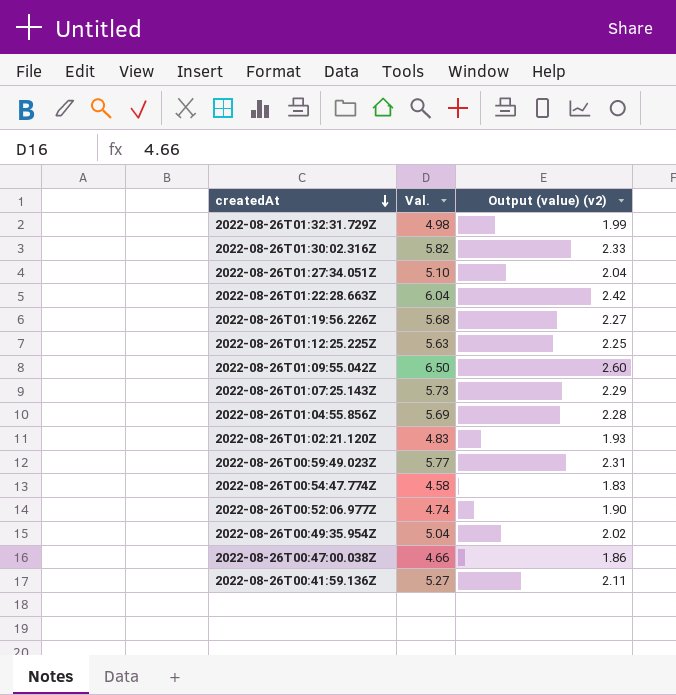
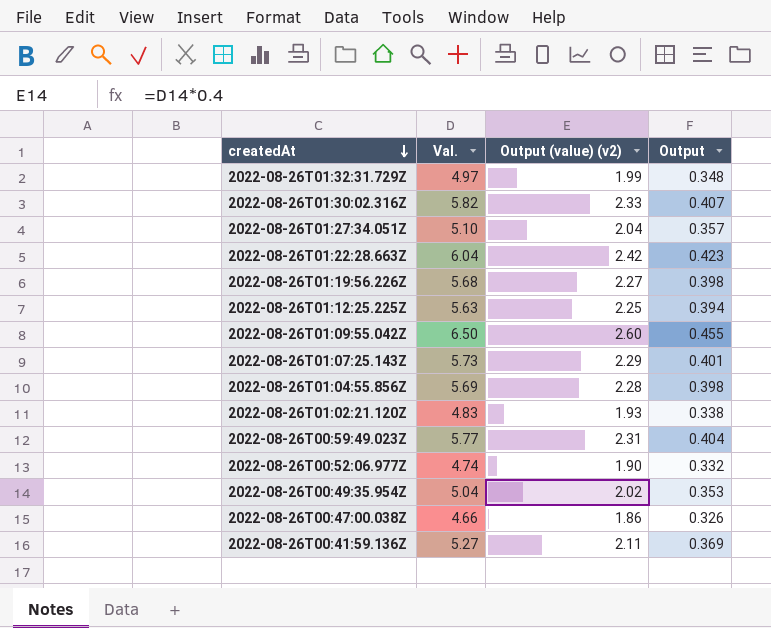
column Output | formula: none -> [Val.] * 0.07
row 2022-08-26T00:54:47.774Z: 4.58 | 1.83 -> none
2022-08-26T01:32:31.729Z | Val.: 4.98 -> 4.97

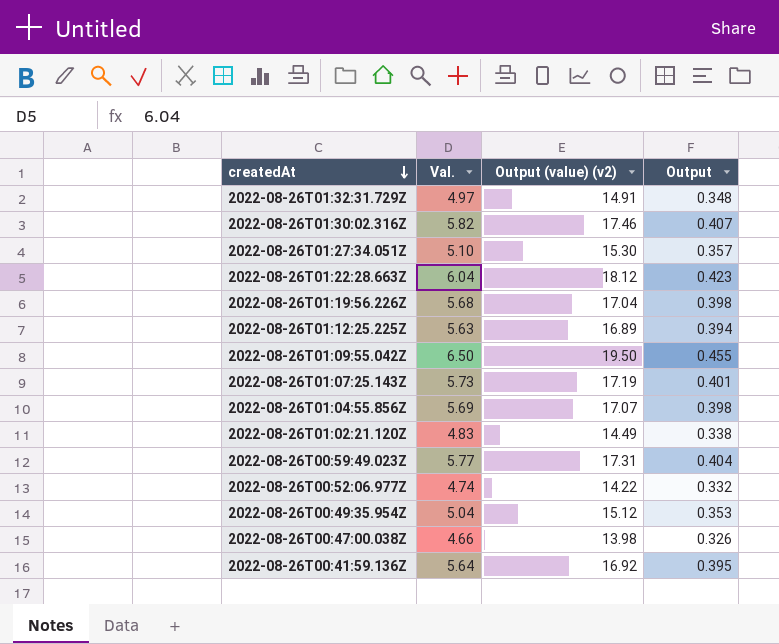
column Output (value) (v2) | formula: [Val.] * 0.4 -> [Val.] * 3
2022-08-26T00:41:59.136Z | Val.: 5.27 -> 5.64
2022-08-26T00:41:59.136Z | Output: 0.369 -> 0.395

